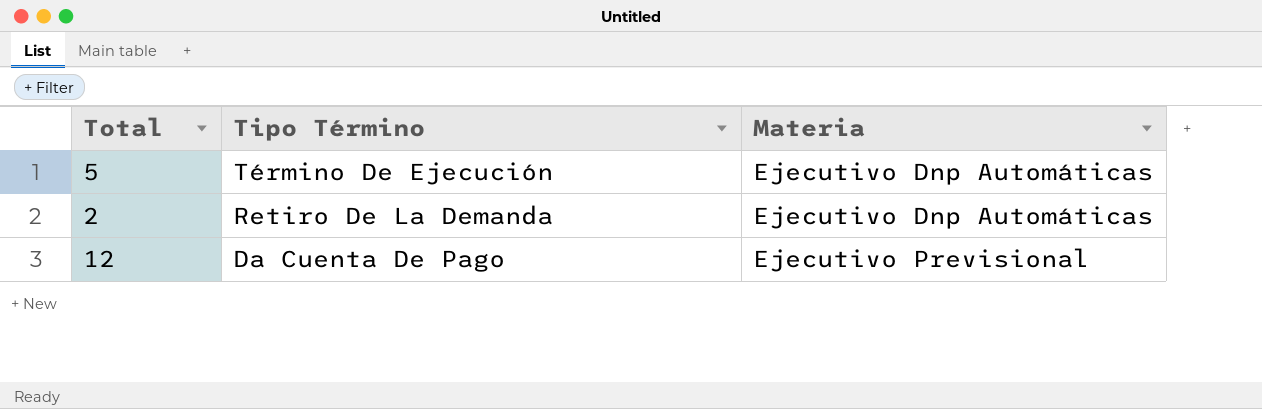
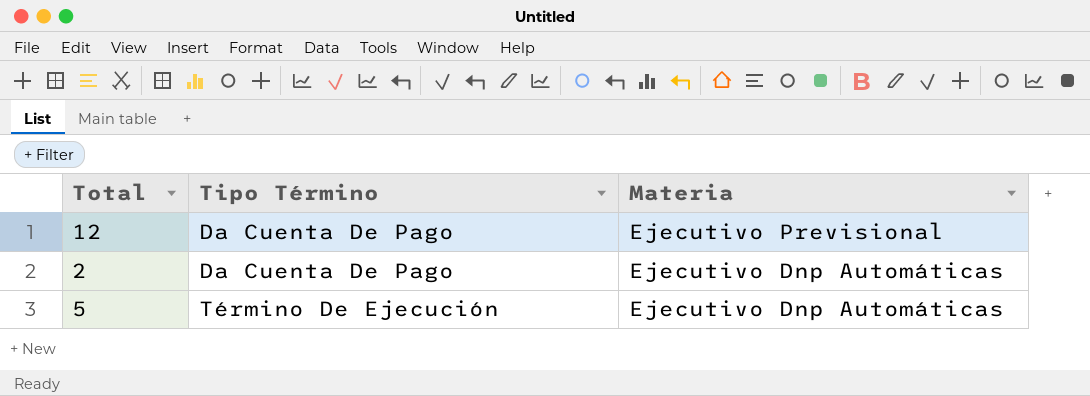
row order: Tipo Término descending -> Tipo Término ascending
2 | Tipo Término: Retiro De La Demanda -> Da Cuenta De Pago

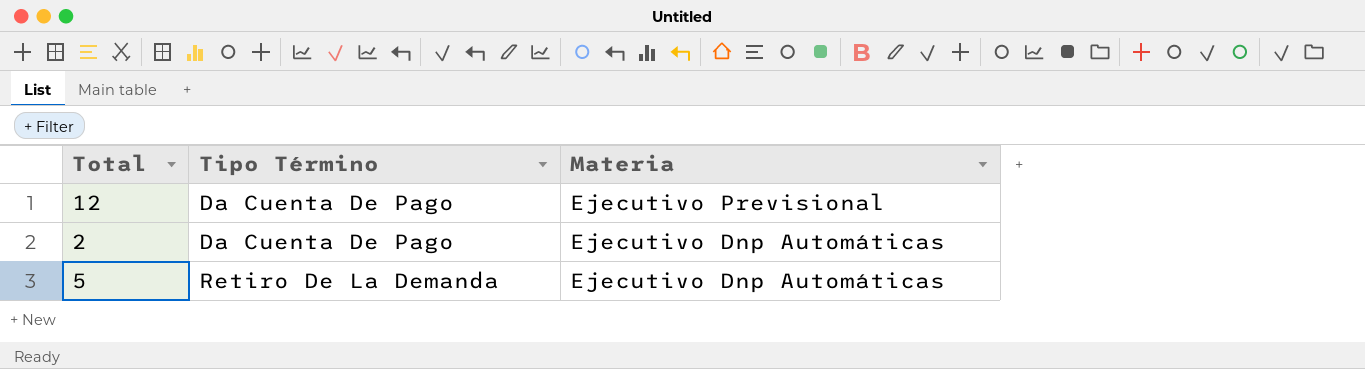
5 | Tipo Término: Término De Ejecución -> Retiro De La Demanda

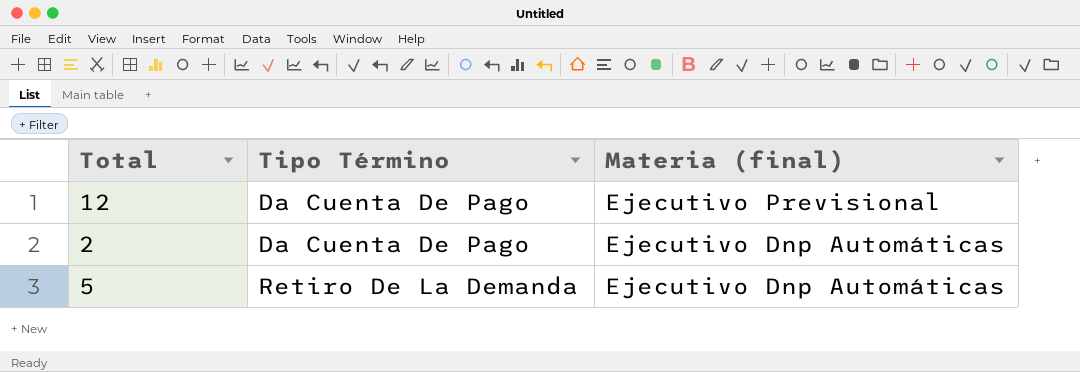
column name: Materia -> Materia (final)

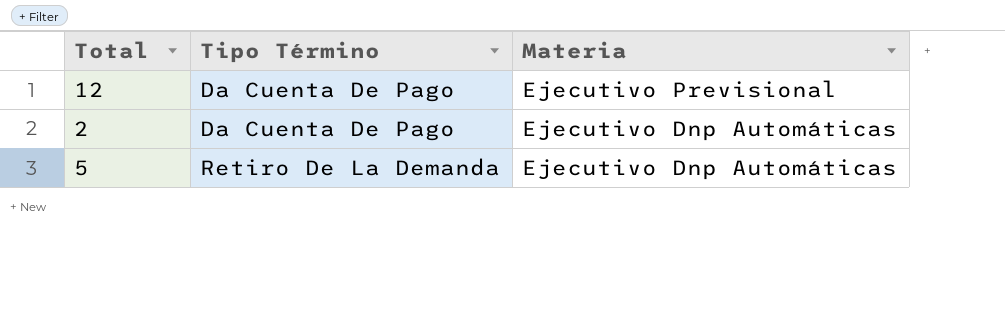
column name: Materia (final) -> Materia

